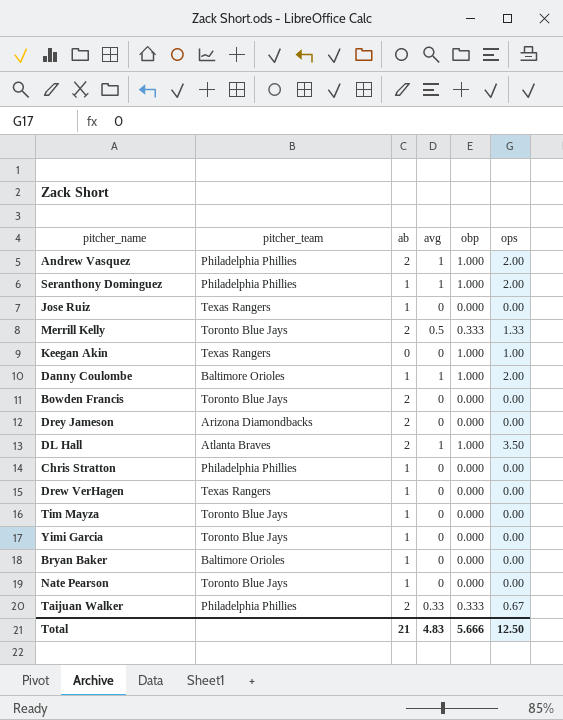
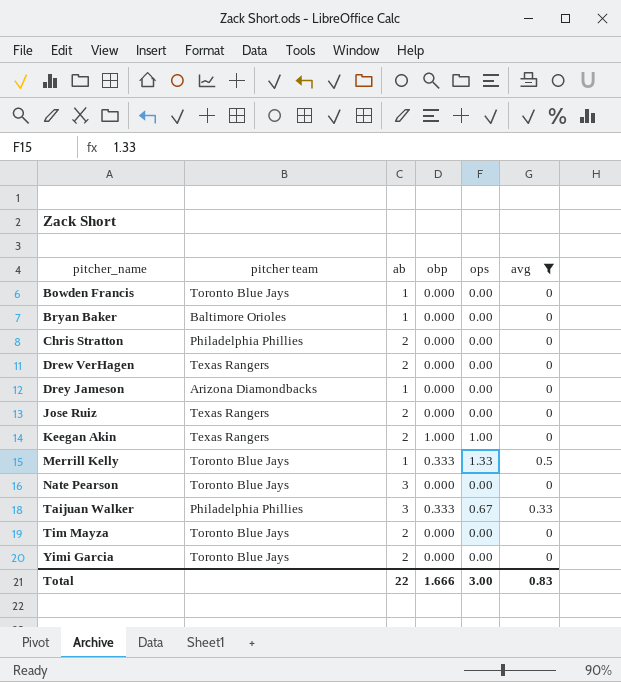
filter: none -> avg != 1
row order: none -> pitcher_name ascending
column name: pitcher_team -> pitcher team
column avg | position: 4 -> 6
Bowden Francis | ab: 2 -> 1
Chris Stratton | ab: 1 -> 2
Drew VerHagen | ab: 1 -> 2
Drey Jameson | ab: 2 -> 1
Jose Ruiz | ab: 1 -> 2
Keegan Akin | ab: 0 -> 2
Merrill Kelly | ab: 2 -> 1
Nate Pearson | ab: 1 -> 3
Taijuan Walker | ab: 2 -> 3
Tim Mayza | ab: 1 -> 2
Yimi Garcia | ab: 1 -> 2
Total | ab: 21 -> 22
Total | obp: 5.666 -> 1.666
Total | ops: 12.50 -> 3.00
Total | avg: 4.83 -> 0.83

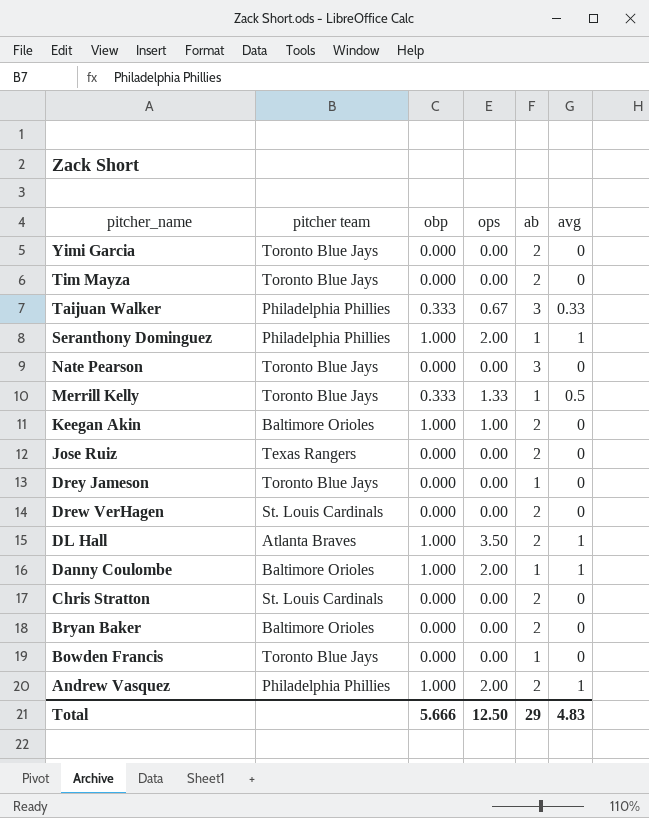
filter: avg != 1 -> none
row order: pitcher_name ascending -> pitcher_name descending
column ab | position: 3 -> 5
Keegan Akin | pitcher team: Texas Rangers -> Baltimore Orioles
Drey Jameson | pitcher team: Arizona Diamondbacks -> Toronto Blue Jays
Drew VerHagen | pitcher team: Texas Rangers -> St. Louis Cardinals
Chris Stratton | pitcher team: Philadelphia Phillies -> St. Louis Cardinals
Bryan Baker | ab: 1 -> 2
Total | obp: 1.666 -> 5.666
Total | ops: 3.00 -> 12.50
Total | ab: 22 -> 29
Total | avg: 0.83 -> 4.83

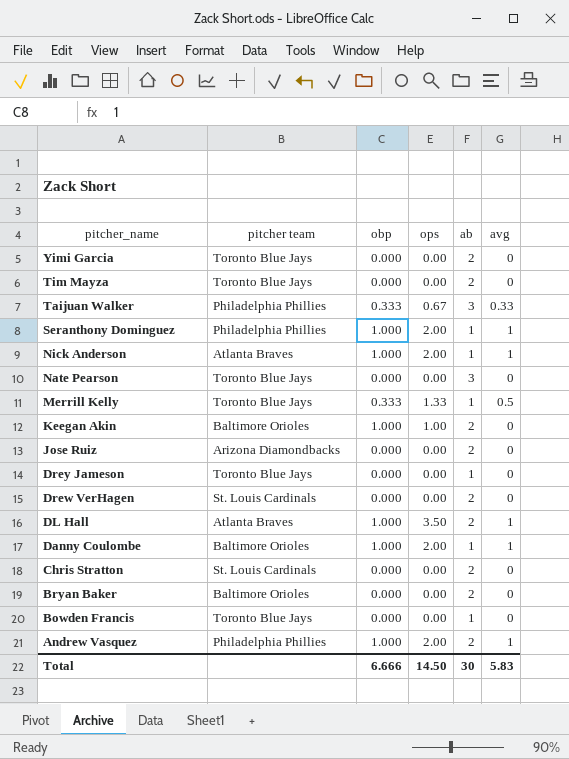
row Nick Anderson: none -> Atlanta Braves | 1.000 | 2.00 | 1 | 1
Jose Ruiz | pitcher team: Texas Rangers -> Arizona Diamondbacks
Total | obp: 5.666 -> 6.666
Total | ops: 12.50 -> 14.50
Total | ab: 29 -> 30
Total | avg: 4.83 -> 5.83

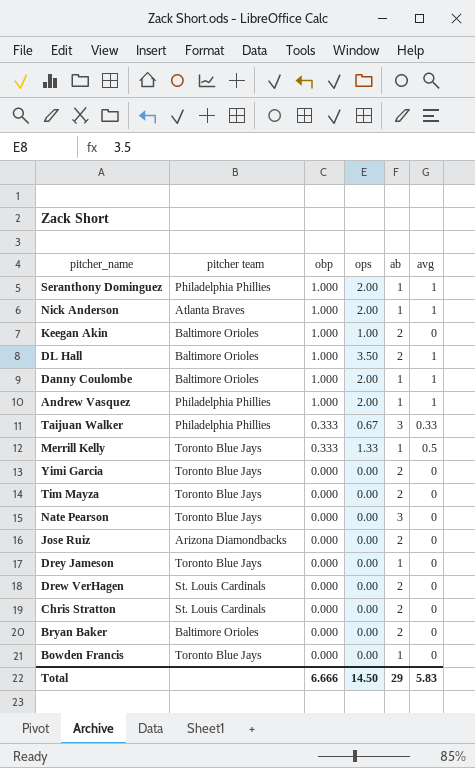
row order: pitcher_name descending -> obp descending
DL Hall | pitcher team: Atlanta Braves -> Baltimore Orioles
Andrew Vasquez | ab: 2 -> 1
Total | ab: 30 -> 29

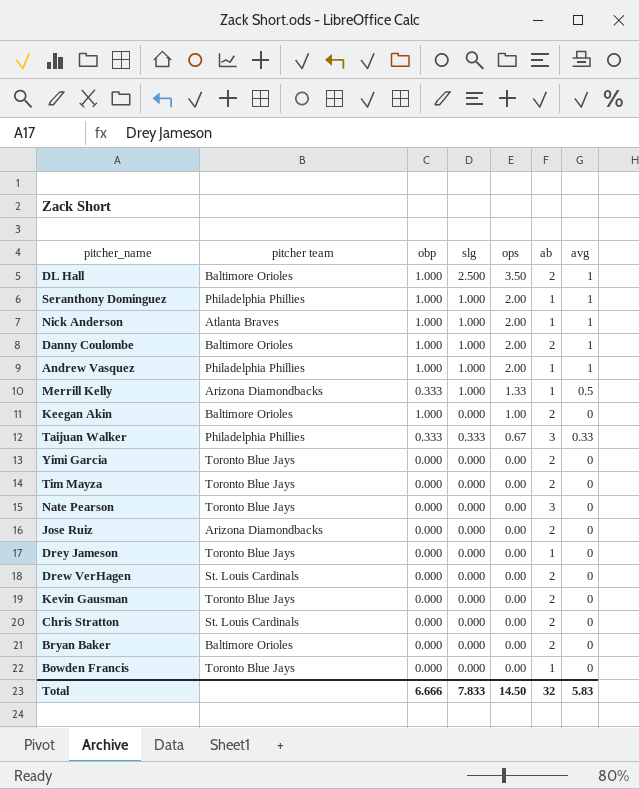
row order: obp descending -> ops descending
column slg | position: none -> 4
Danny Coulombe | ab: 1 -> 2
Merrill Kelly | pitcher team: Toronto Blue Jays -> Arizona Diamondbacks
row Kevin Gausman: none -> Toronto Blue Jays | 0.000 | 0.000 | 0.00 | 2 | 0
Total | ab: 29 -> 32

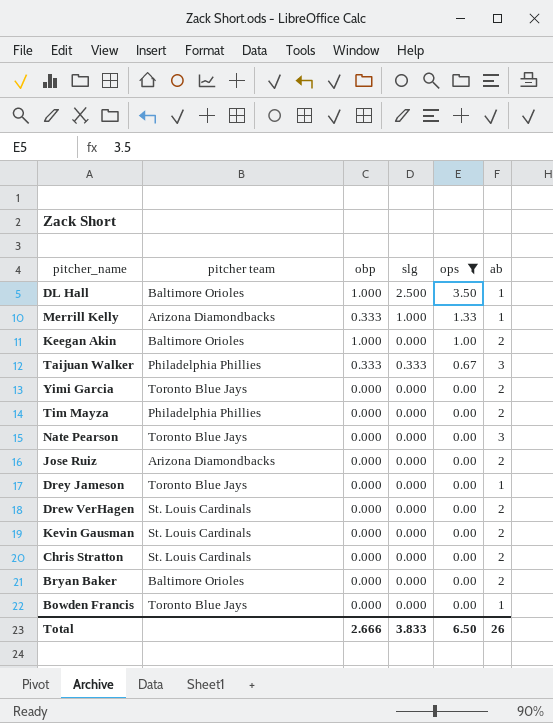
filter: none -> ops != 2.00
column avg | position: 7 -> none
DL Hall | ab: 2 -> 1
Tim Mayza | pitcher team: Toronto Blue Jays -> Philadelphia Phillies
Kevin Gausman | pitcher team: Toronto Blue Jays -> St. Louis Cardinals
Total | obp: 6.666 -> 2.666
Total | slg: 7.833 -> 3.833
Total | ops: 14.50 -> 6.50
Total | ab: 32 -> 26

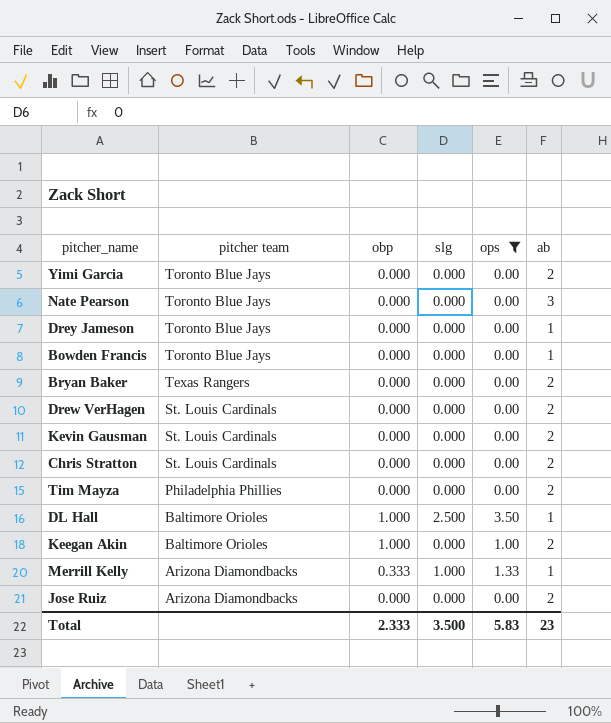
row order: ops descending -> pitcher team descending
row Taijuan Walker: Philadelphia Phillies | 0.333 | 0.333 | 0.67 | 3 -> none
Bryan Baker | pitcher team: Baltimore Orioles -> Texas Rangers
Total | obp: 2.666 -> 2.333
Total | slg: 3.833 -> 3.500
Total | ops: 6.50 -> 5.83
Total | ab: 26 -> 23

